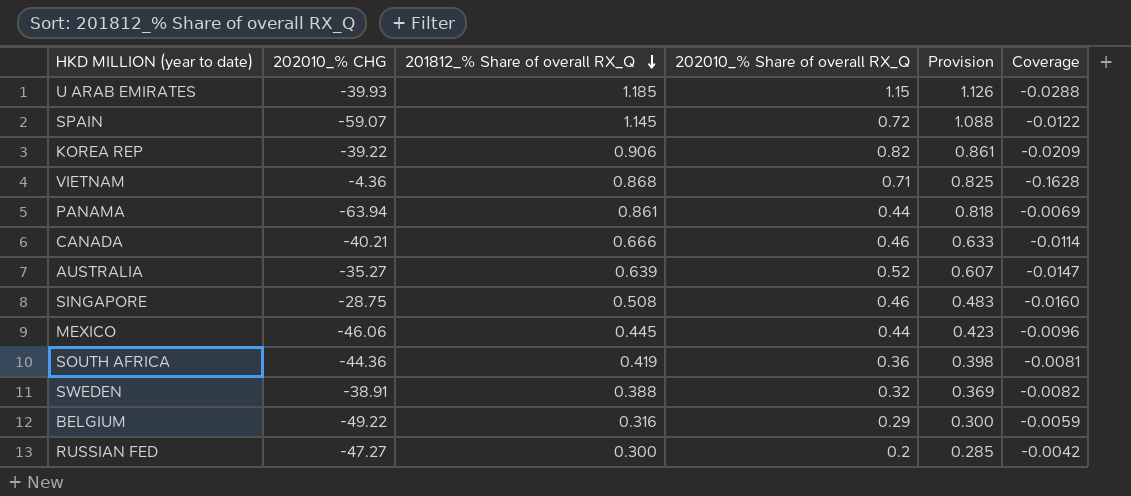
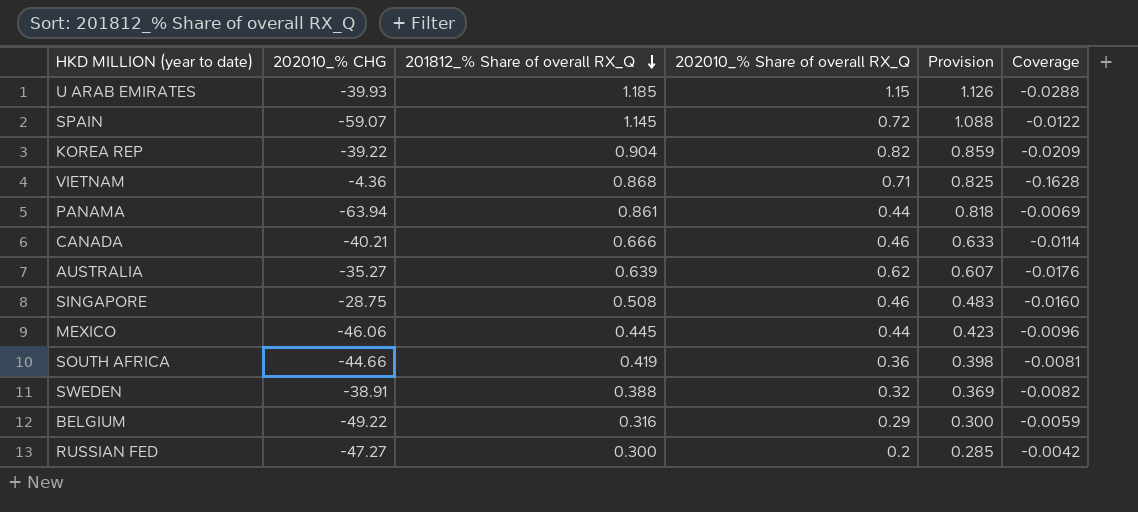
KOREA REP | 201812_% Share of overall RX_Q: 0.906 -> 0.904
KOREA REP | Provision: 0.861 -> 0.859
AUSTRALIA | 202010_% Share of overall RX_Q: 0.52 -> 0.62
AUSTRALIA | Coverage: -0.0147 -> -0.0176
SOUTH AFRICA | 202010_% CHG: -44.36 -> -44.66

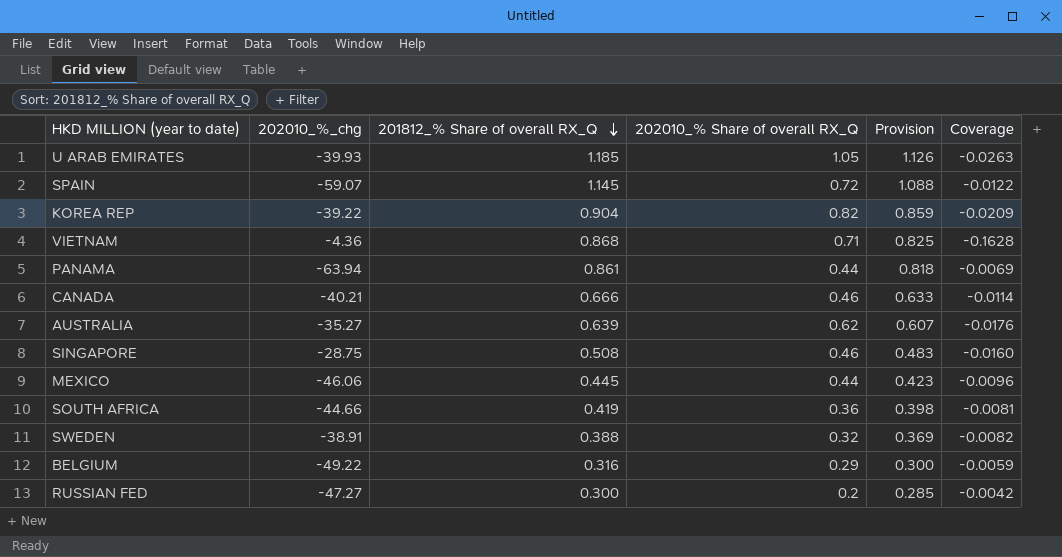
column name: 202010_% CHG -> 202010_%_chg
U ARAB EMIRATES | 202010_% Share of overall RX_Q: 1.15 -> 1.05
U ARAB EMIRATES | Coverage: -0.0288 -> -0.0263

